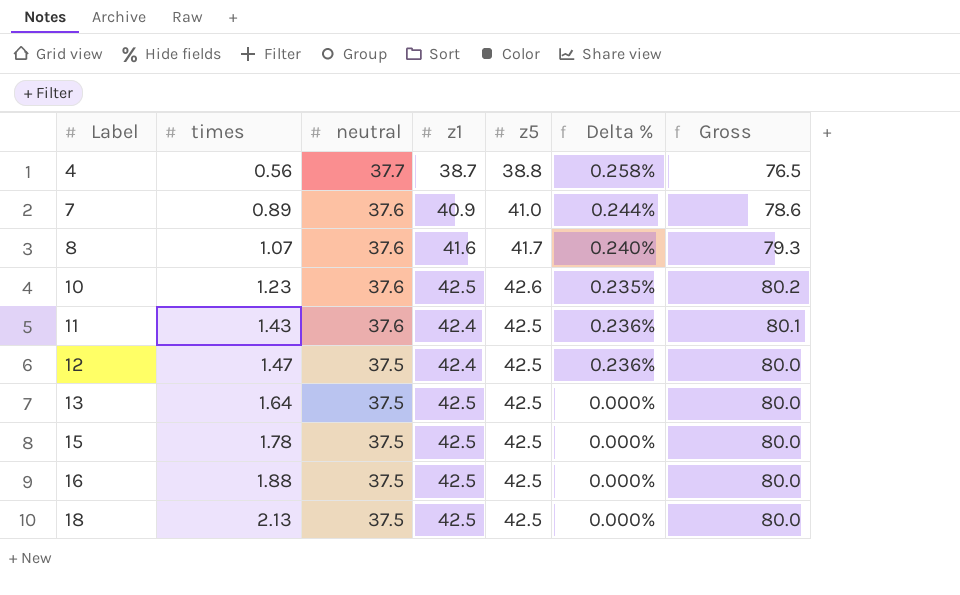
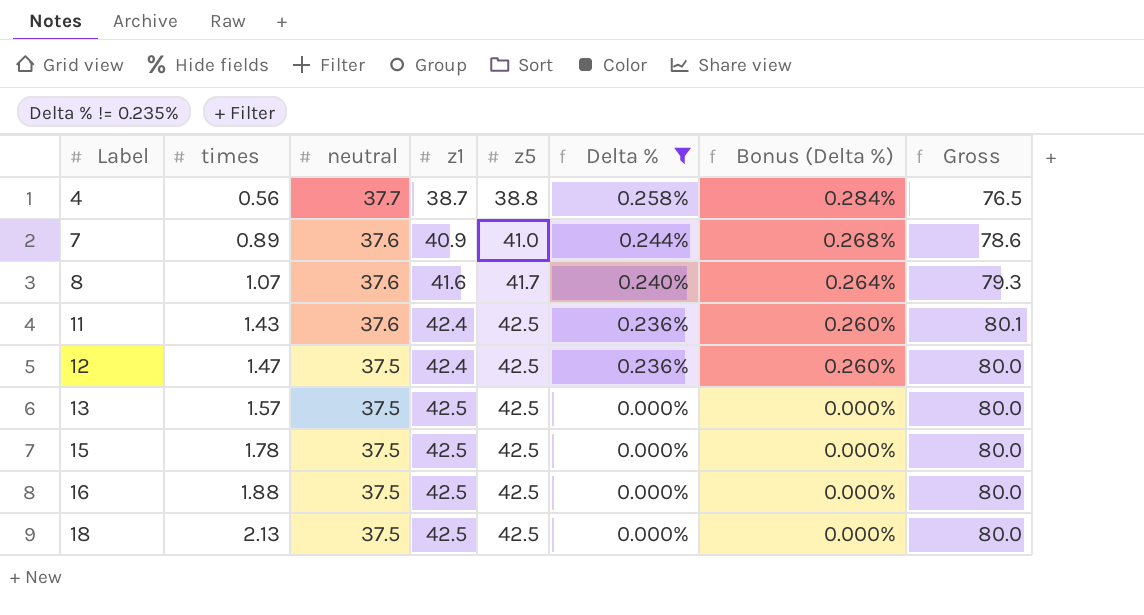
filter: none -> Delta % != 0.235%
column Bonus (Delta %) | formula: none -> [Delta %] * 1.1
13 | times: 1.64 -> 1.57

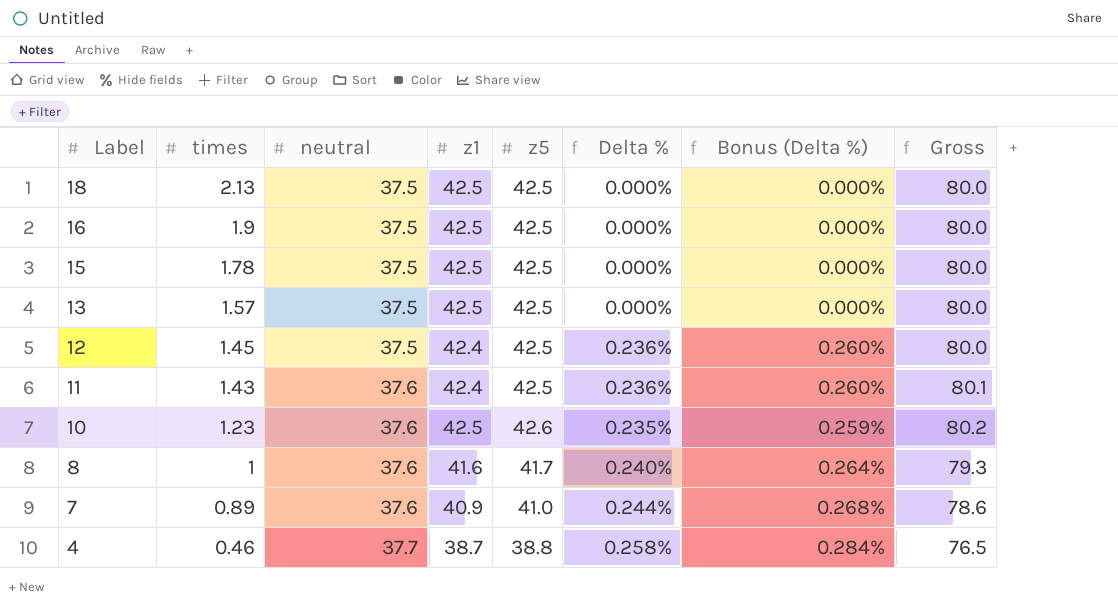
filter: Delta % != 0.235% -> none
row order: Label ascending -> Label descending
16 | times: 1.88 -> 1.9
12 | times: 1.47 -> 1.45
8 | times: 1.07 -> 1
4 | times: 0.56 -> 0.46

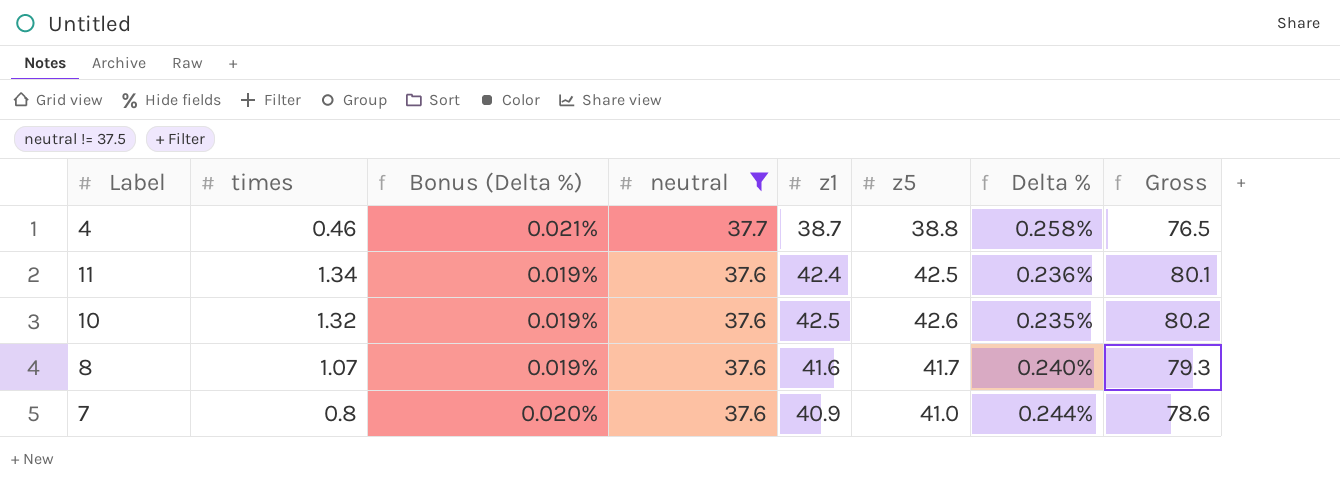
filter: none -> neutral != 37.5
row order: Label descending -> neutral descending
column Bonus (Delta %) | formula: [Delta %] * 1.1 -> [Delta %] * 0.08
column Bonus (Delta %) | position: 7 -> 3
11 | times: 1.43 -> 1.34
10 | times: 1.23 -> 1.32
8 | times: 1 -> 1.07
7 | times: 0.89 -> 0.8

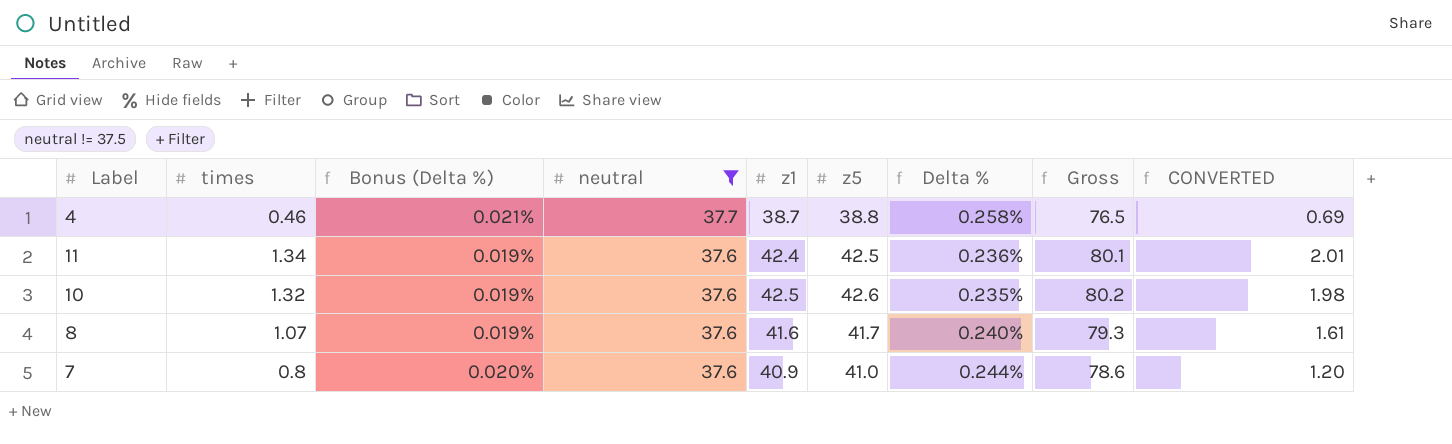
column CONVERTED | formula: none -> [times] * 1.5

